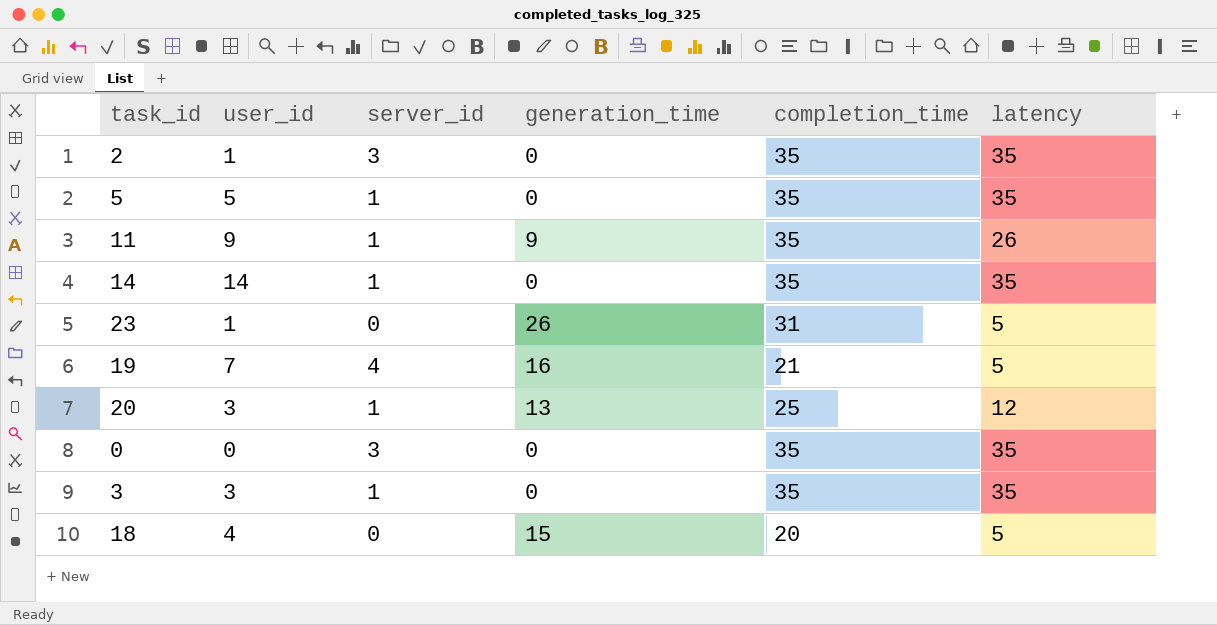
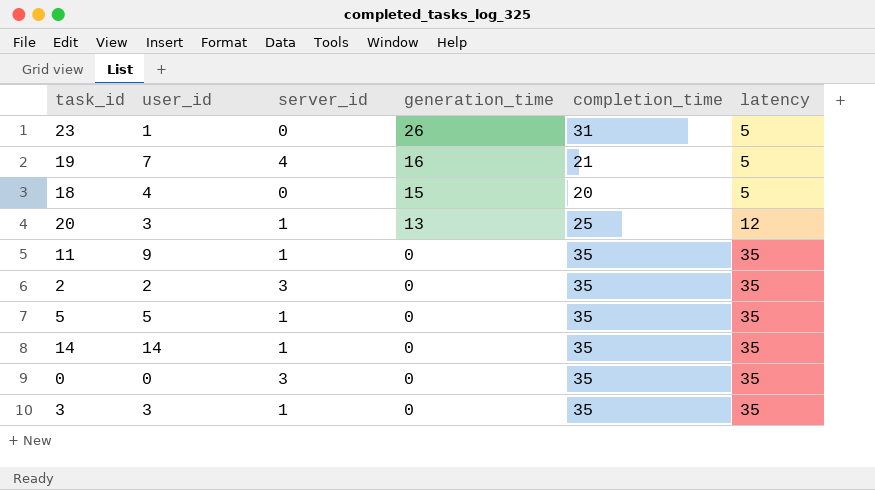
row order: none -> generation_time descending
11 | generation_time: 9 -> 0
11 | latency: 26 -> 35
2 | user_id: 1 -> 2

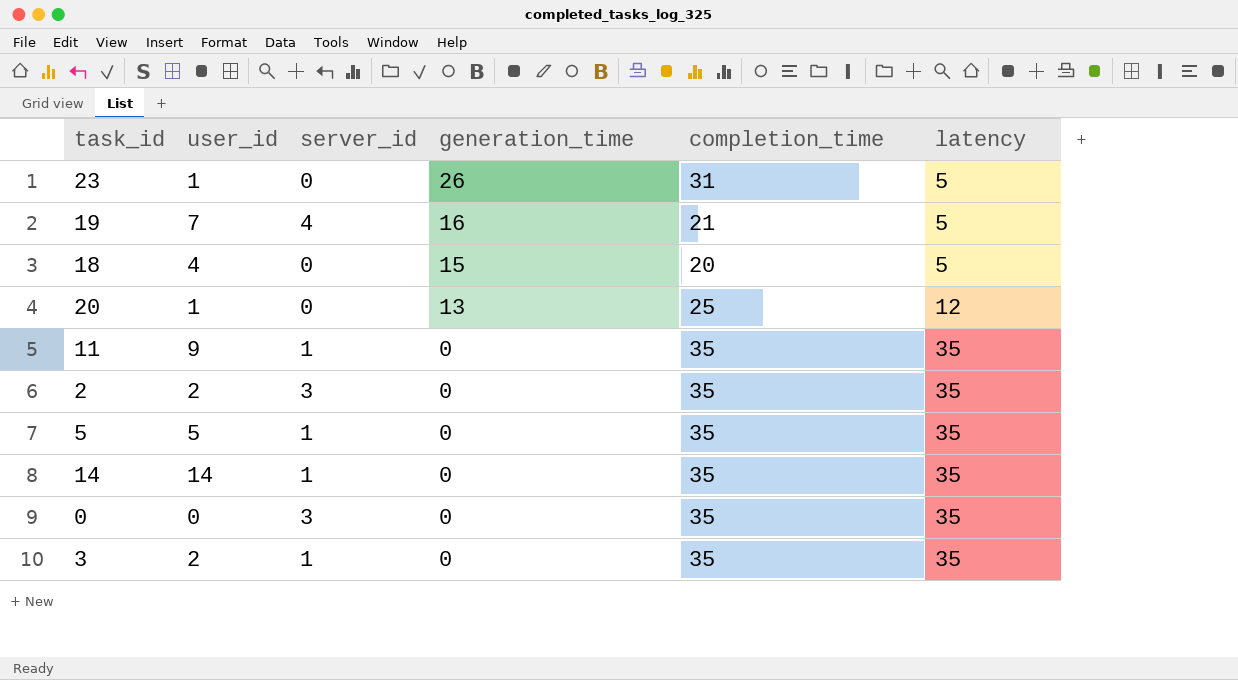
20 | user_id: 3 -> 1
20 | server_id: 1 -> 0
3 | user_id: 3 -> 2

